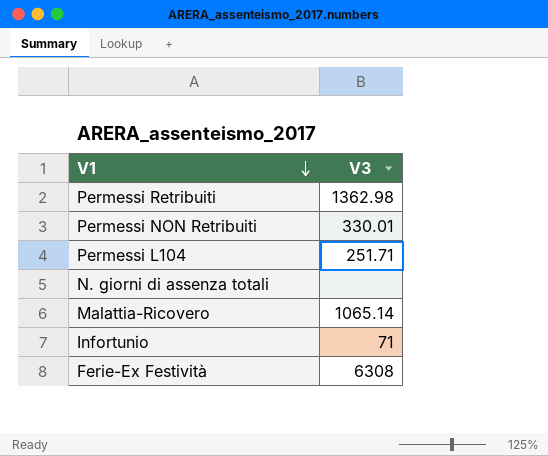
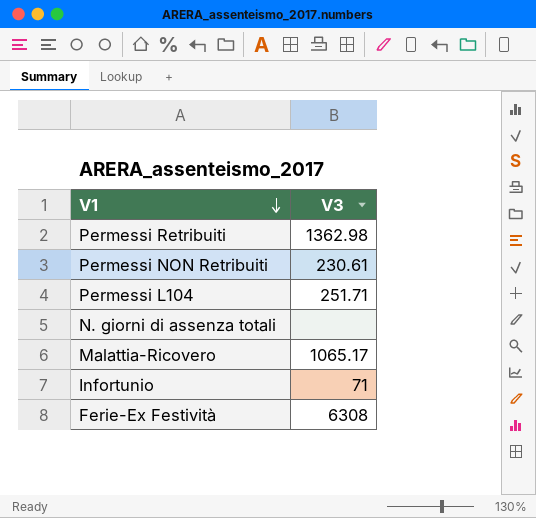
Permessi NON Retribuiti | V3: 330.01 -> 230.61
Malattia-Ricovero | V3: 1065.14 -> 1065.17

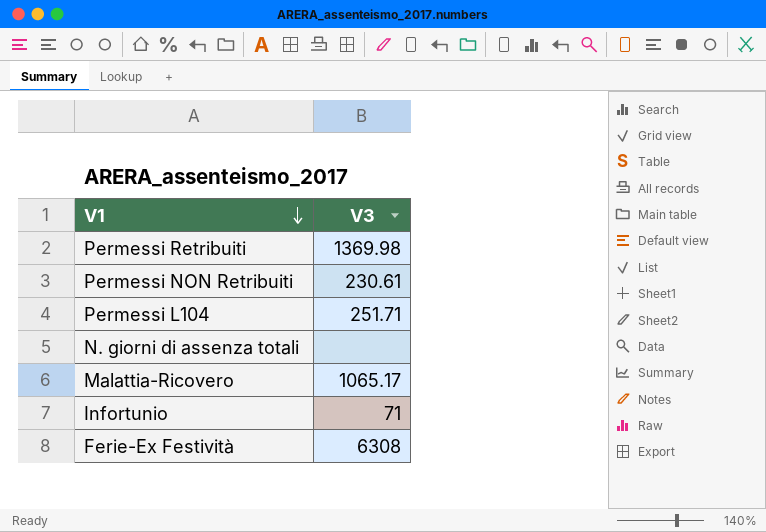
Permessi Retribuiti | V3: 1362.98 -> 1369.98

